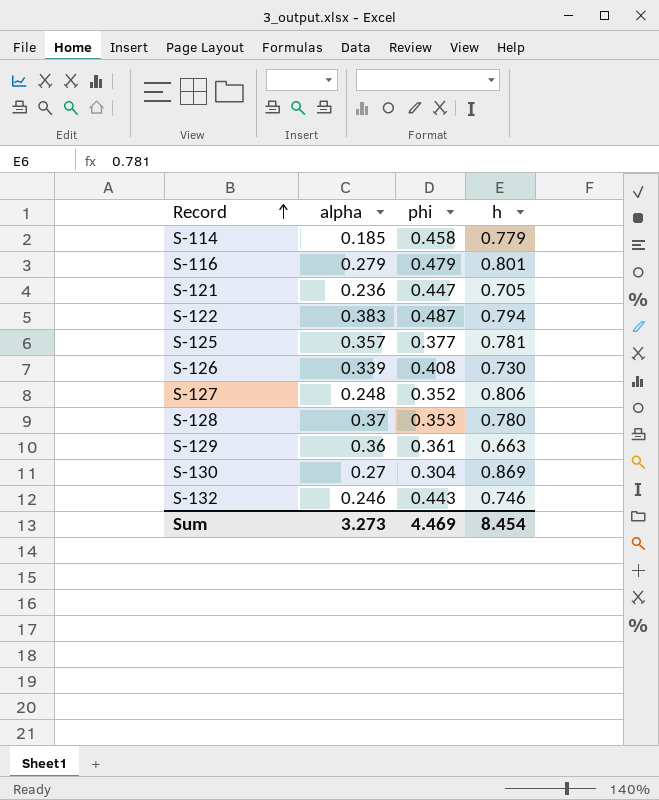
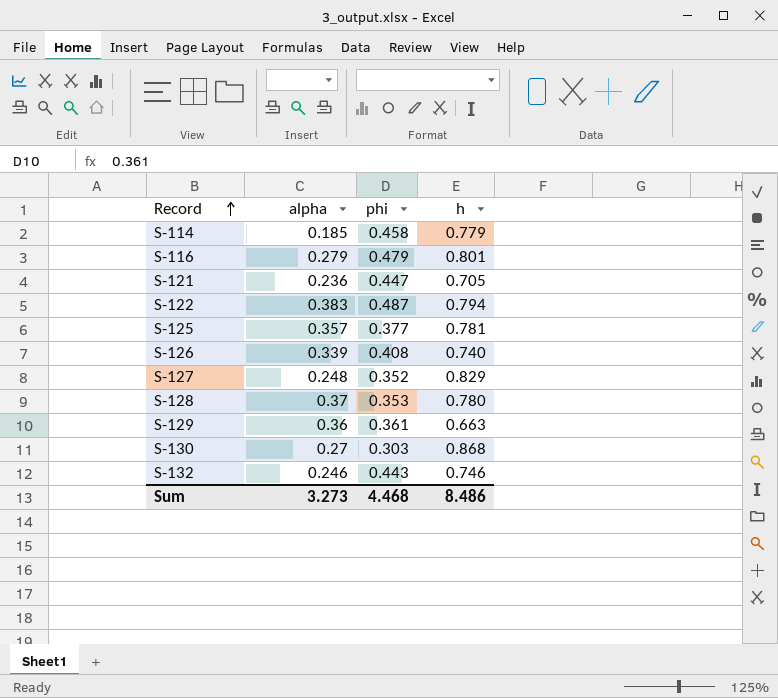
S-126 | h: 0.730 -> 0.740
S-127 | h: 0.806 -> 0.829
S-130 | phi: 0.304 -> 0.303
S-130 | h: 0.869 -> 0.868
Sum | phi: 4.469 -> 4.468
Sum | h: 8.454 -> 8.486

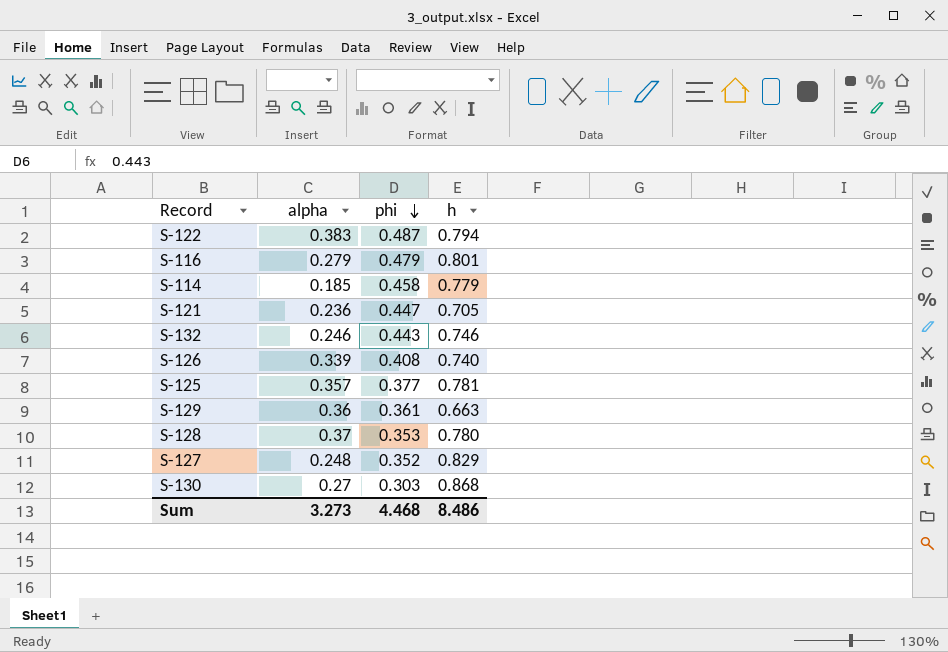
row order: Record ascending -> phi descending

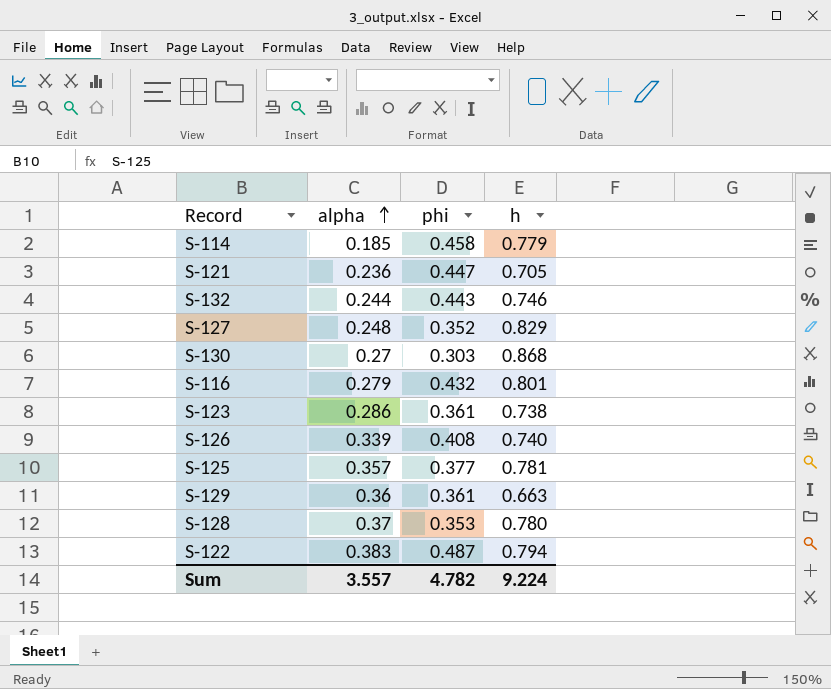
row order: phi descending -> alpha ascending
S-132 | alpha: 0.246 -> 0.244
S-116 | phi: 0.479 -> 0.432
row S-123: none -> 0.286 | 0.361 | 0.738
Sum | alpha: 3.273 -> 3.557
Sum | phi: 4.468 -> 4.782
Sum | h: 8.486 -> 9.224

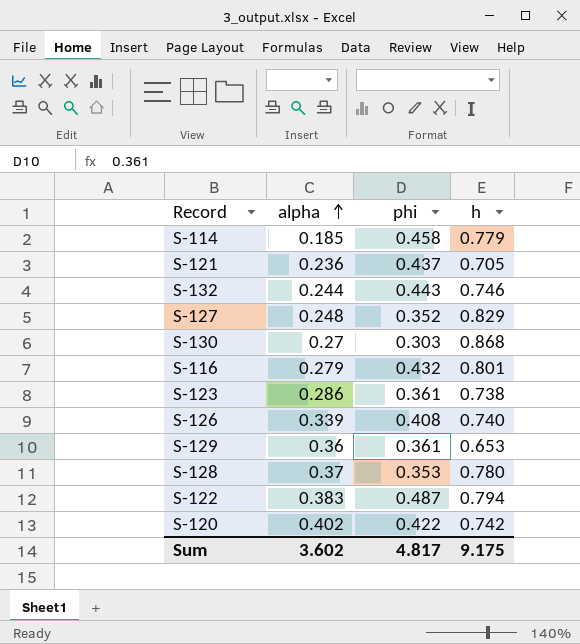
row S-125: 0.357 | 0.377 | 0.781 -> none
S-121 | phi: 0.447 -> 0.437
S-129 | h: 0.663 -> 0.653
row S-120: none -> 0.402 | 0.422 | 0.742
Sum | alpha: 3.557 -> 3.602
Sum | phi: 4.782 -> 4.817
Sum | h: 9.224 -> 9.175

